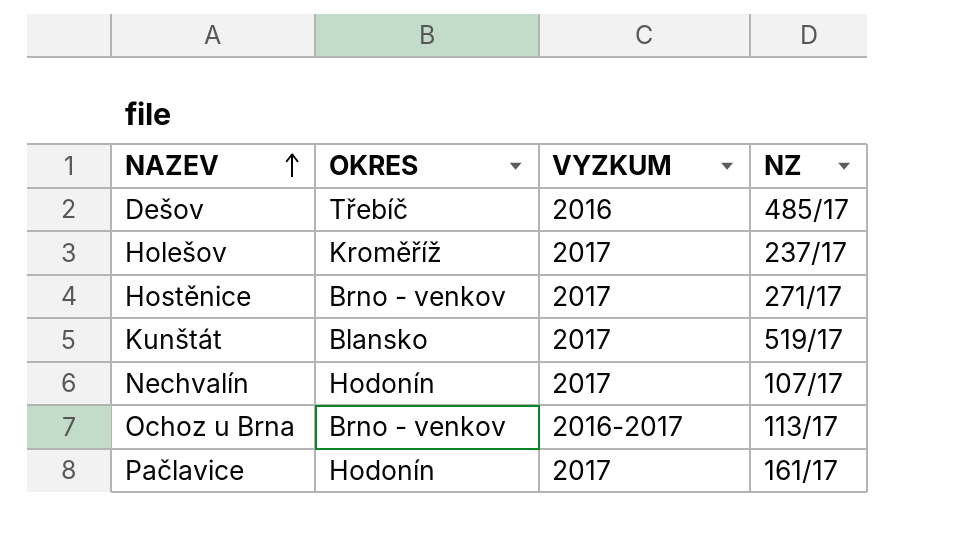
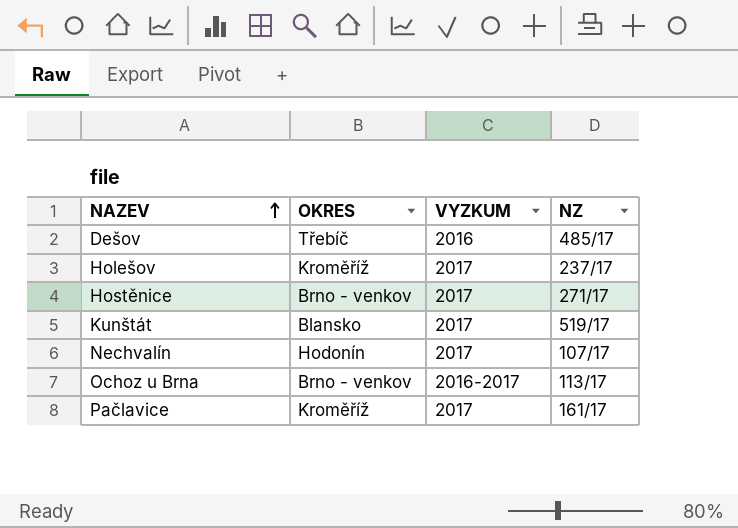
Pačlavice | OKRES: Hodonín -> Kroměříž

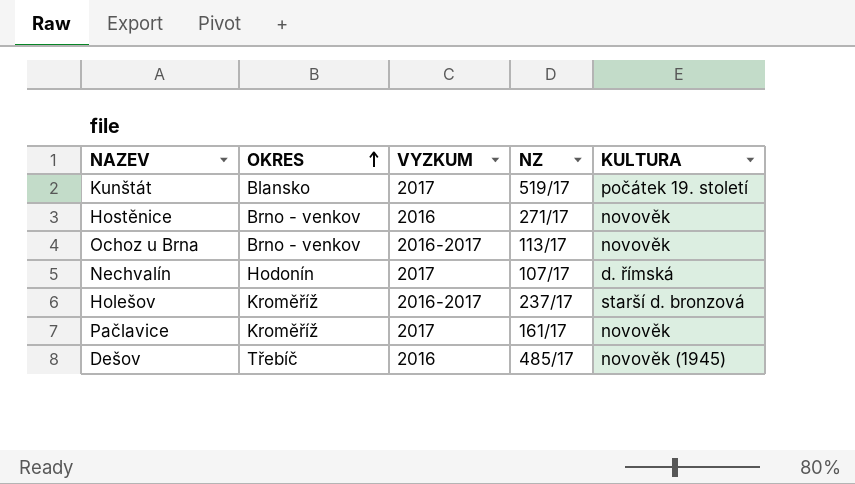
row order: NAZEV ascending -> OKRES ascending
column KULTURA | position: none -> 5
Hostěnice | VYZKUM: 2017 -> 2016
Holešov | VYZKUM: 2017 -> 2016-2017

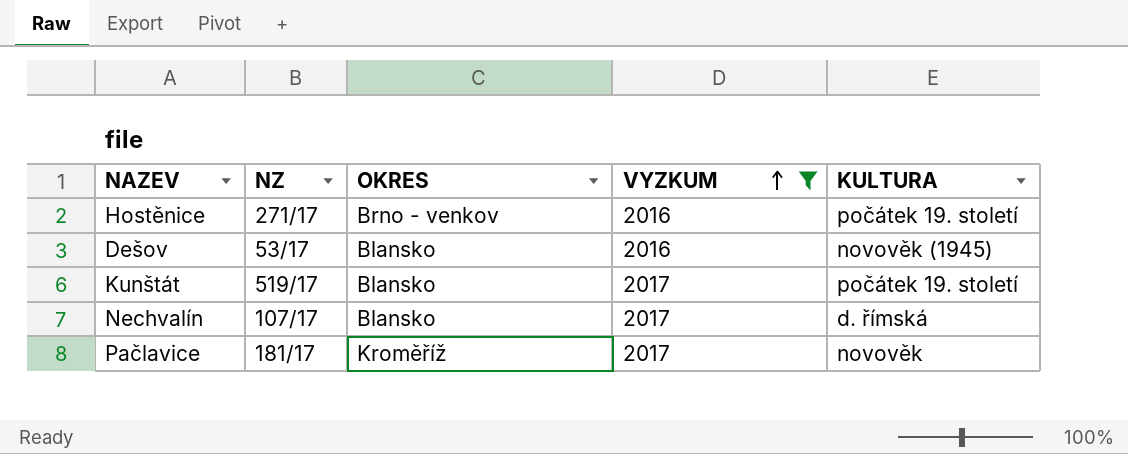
filter: none -> VYZKUM != 2016-2017
row order: OKRES ascending -> VYZKUM ascending
column NZ | position: 4 -> 2
Hostěnice | KULTURA: novověk -> počátek 19. století
Dešov | NZ: 485/17 -> 53/17
Dešov | OKRES: Třebíč -> Blansko
Nechvalín | OKRES: Hodonín -> Blansko
Pačlavice | NZ: 161/17 -> 181/17

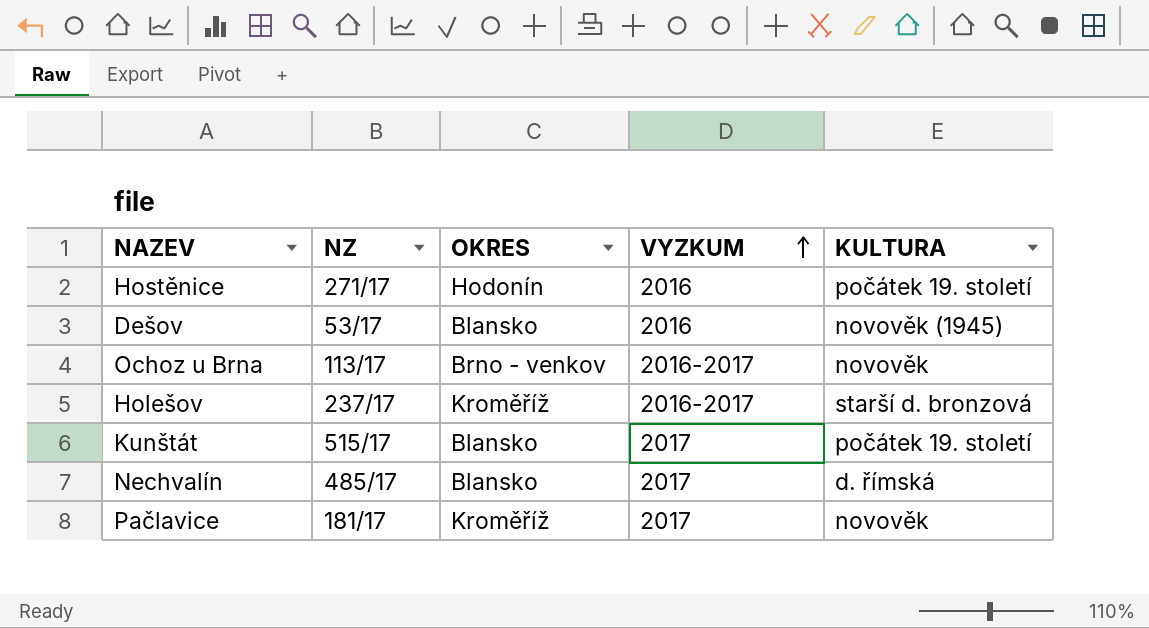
filter: VYZKUM != 2016-2017 -> none
Hostěnice | OKRES: Brno - venkov -> Hodonín
Kunštát | NZ: 519/17 -> 515/17
Nechvalín | NZ: 107/17 -> 485/17

